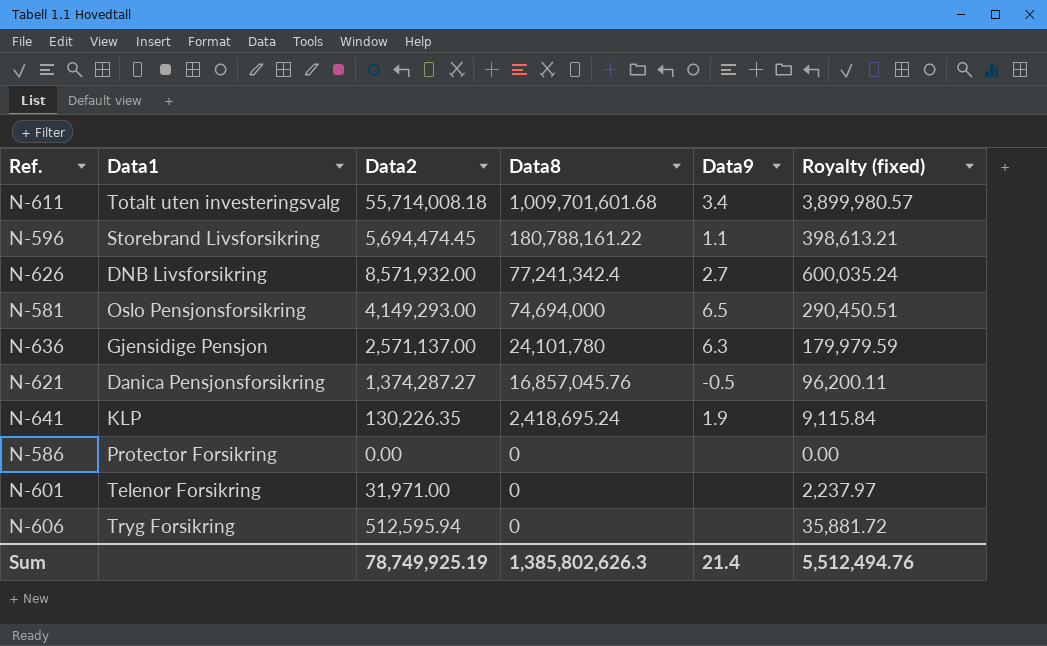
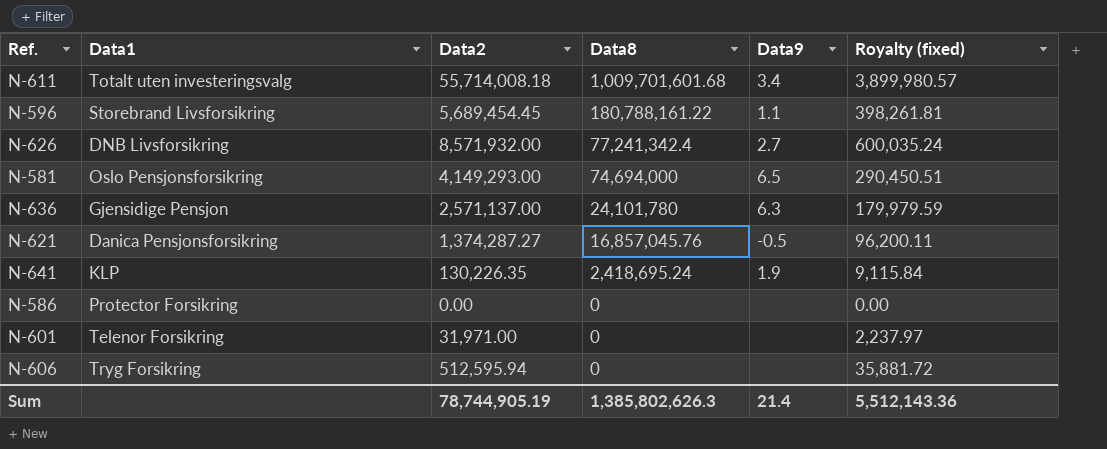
N-596 | Data2: 5,694,474.45 -> 5,689,454.45
N-596 | Royalty (fixed): 398,613.21 -> 398,261.81
Sum | Data2: 78,749,925.19 -> 78,744,905.19
Sum | Royalty (fixed): 5,512,494.76 -> 5,512,143.36

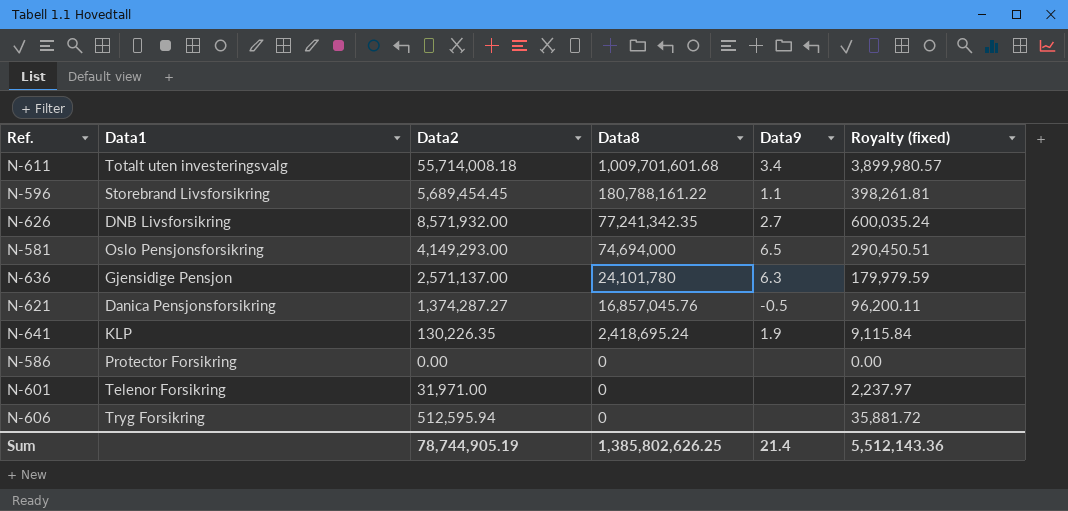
N-626 | Data8: 77,241,342.4 -> 77,241,342.35
Sum | Data8: 1,385,802,626.3 -> 1,385,802,626.25

